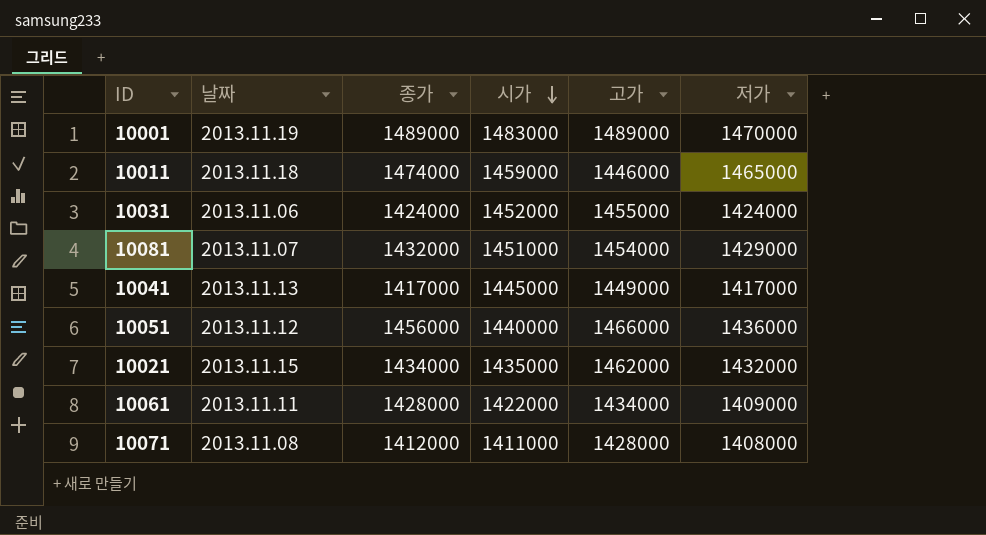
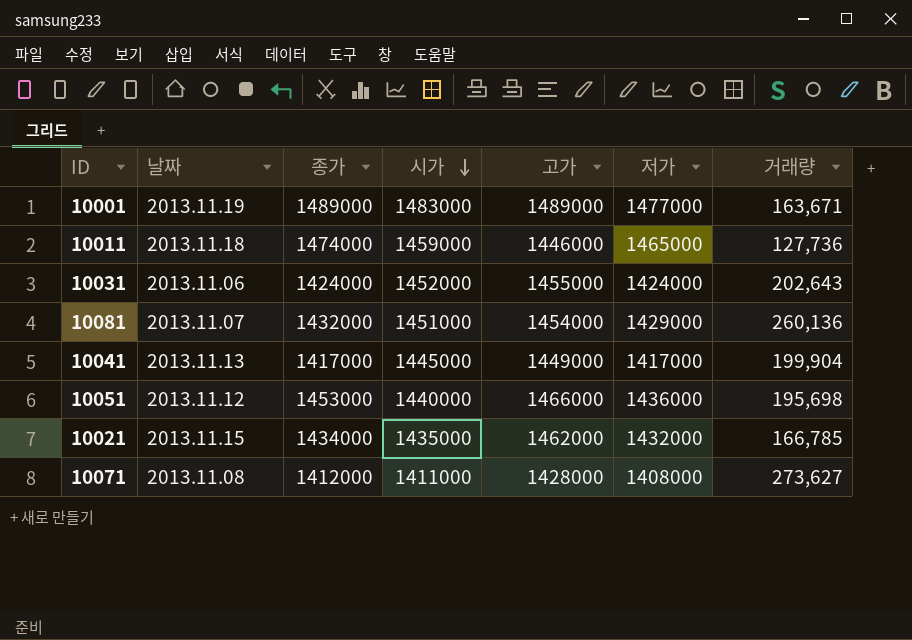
column 거래량 | position: none -> 7
row 10061: 2013.11.11 | 1428000 | 1422000 | 1434000 | 1409000 -> none
10001 | 저가: 1470000 -> 1477000
10051 | 종가: 1456000 -> 1453000

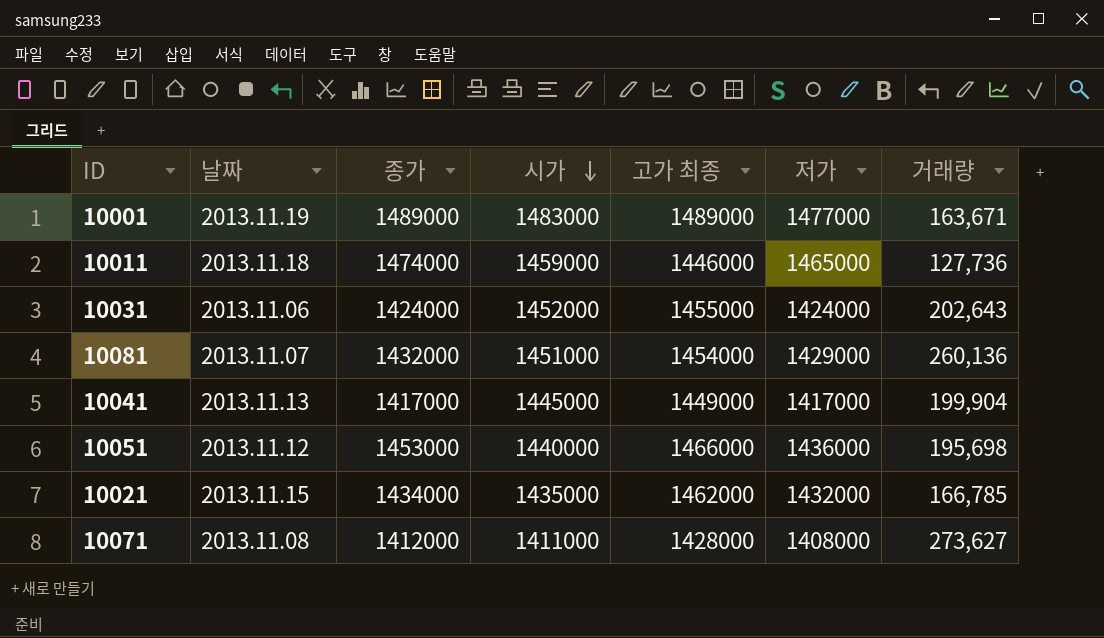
column name: 고가 -> 고가 최종

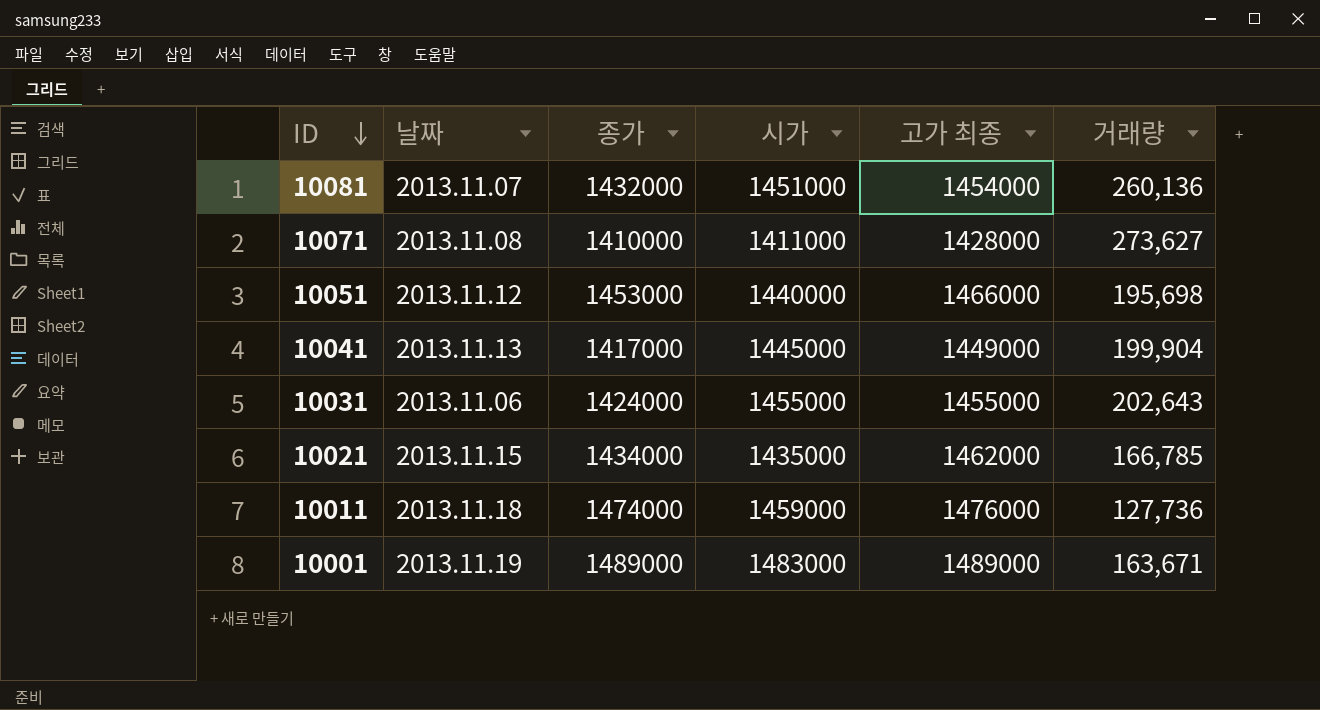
row order: 시가 descending -> ID descending
column 저가 | position: 6 -> none
10071 | 종가: 1412000 -> 1410000
10031 | 시가: 1452000 -> 1455000
10011 | 고가 최종: 1446000 -> 1476000

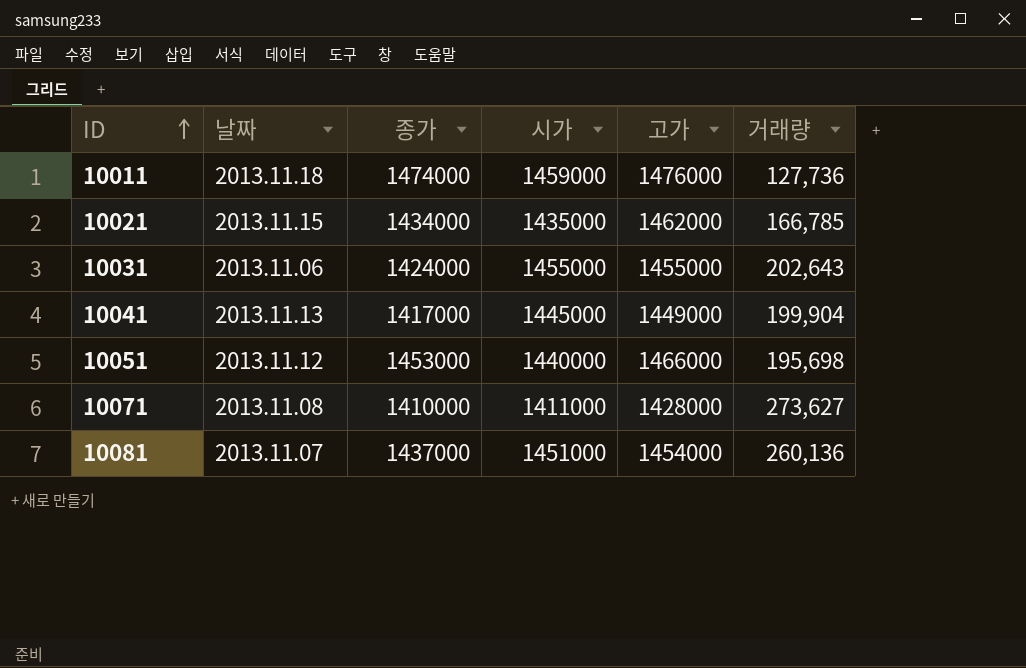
row order: ID descending -> ID ascending
column name: 고가 최종 -> 고가
row 10001: 2013.11.19 | 1489000 | 1483000 | 1489000 | 163,671 -> none
10081 | 종가: 1432000 -> 1437000

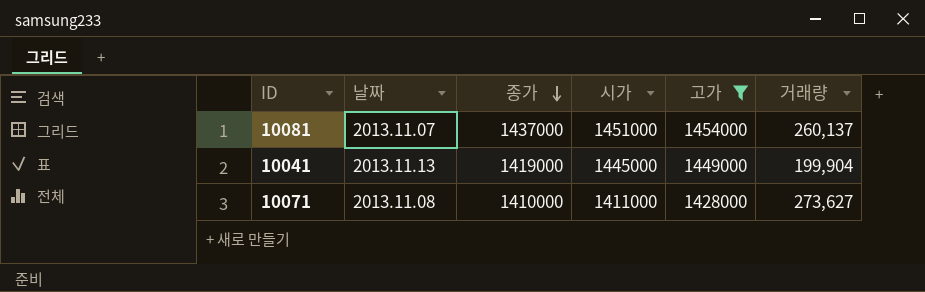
filter: none -> 고가 <= 1454000
row order: ID ascending -> 종가 descending
10081 | 거래량: 260,136 -> 260,137
10041 | 종가: 1417000 -> 1419000

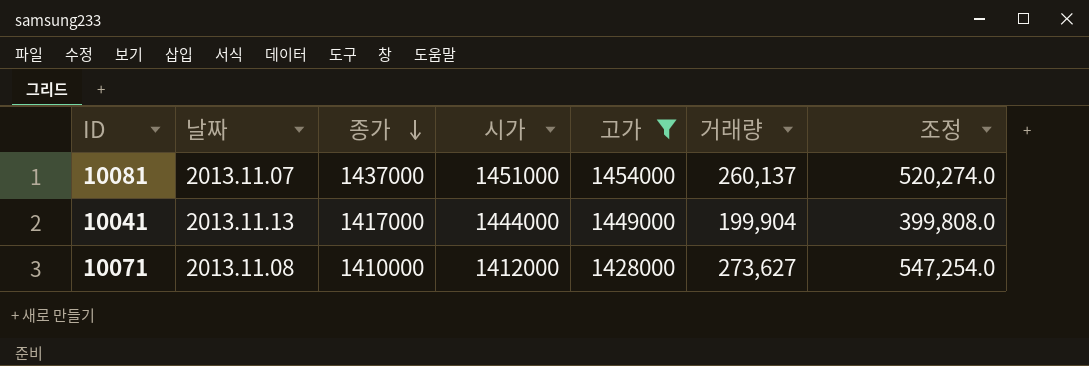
column 조정 | formula: none -> [거래량] * 2
10041 | 종가: 1419000 -> 1417000
10041 | 시가: 1445000 -> 1444000
10071 | 시가: 1411000 -> 1412000

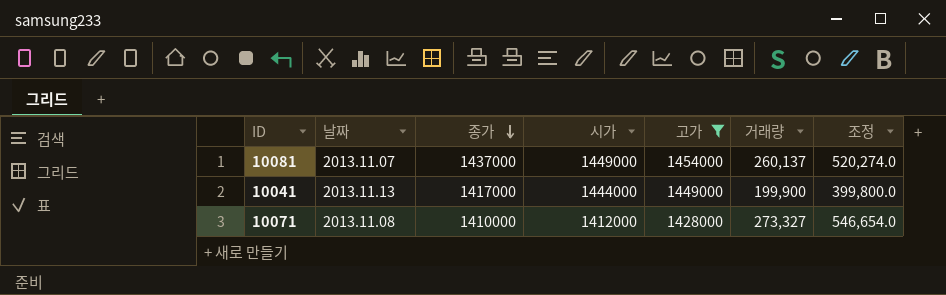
10081 | 시가: 1451000 -> 1449000
10041 | 거래량: 199,904 -> 199,900
10041 | 조정: 399,808.0 -> 399,800.0
10071 | 거래량: 273,627 -> 273,327
10071 | 조정: 547,254.0 -> 546,654.0

